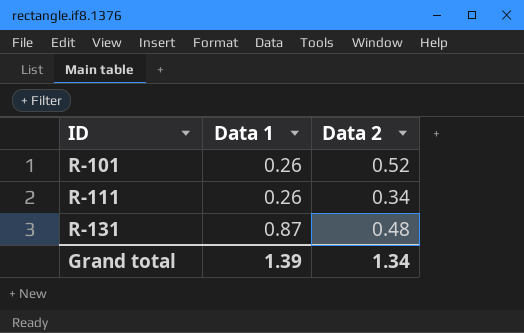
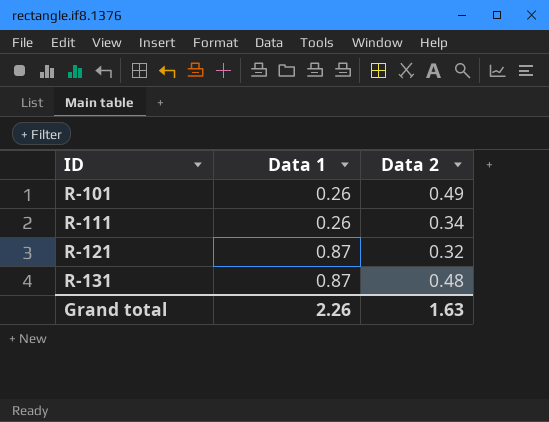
R-101 | Data 2: 0.52 -> 0.49
row R-121: none -> 0.87 | 0.32
Grand total | Data 1: 1.39 -> 2.26
Grand total | Data 2: 1.34 -> 1.63

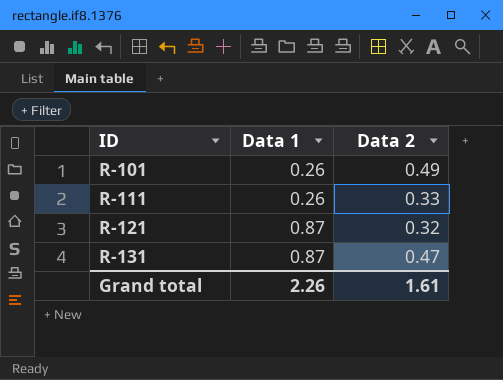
R-111 | Data 2: 0.34 -> 0.33
R-131 | Data 2: 0.48 -> 0.47
Grand total | Data 2: 1.63 -> 1.61

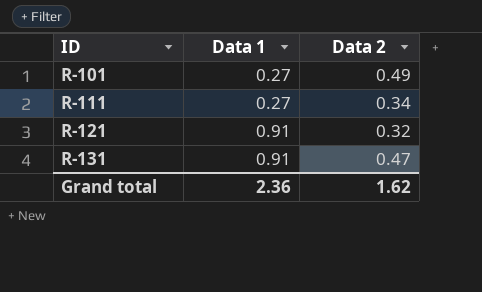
R-101 | Data 1: 0.26 -> 0.27
R-111 | Data 1: 0.26 -> 0.27
R-111 | Data 2: 0.33 -> 0.34
R-121 | Data 1: 0.87 -> 0.91
R-131 | Data 1: 0.87 -> 0.91
Grand total | Data 1: 2.26 -> 2.36
Grand total | Data 2: 1.61 -> 1.62

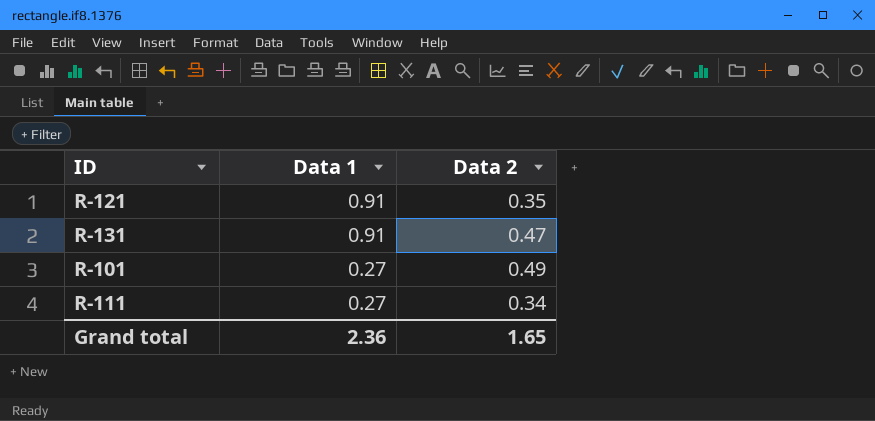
row order: ID ascending -> Data 1 descending
R-121 | Data 2: 0.32 -> 0.35
Grand total | Data 2: 1.62 -> 1.65

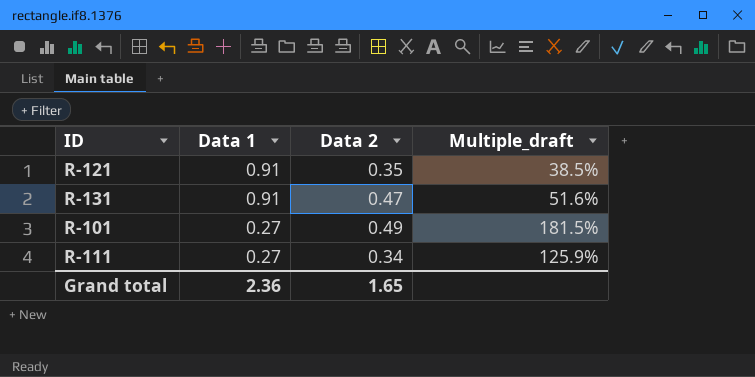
column Multiple_draft | formula: none -> [Data 2] / [Data 1]

